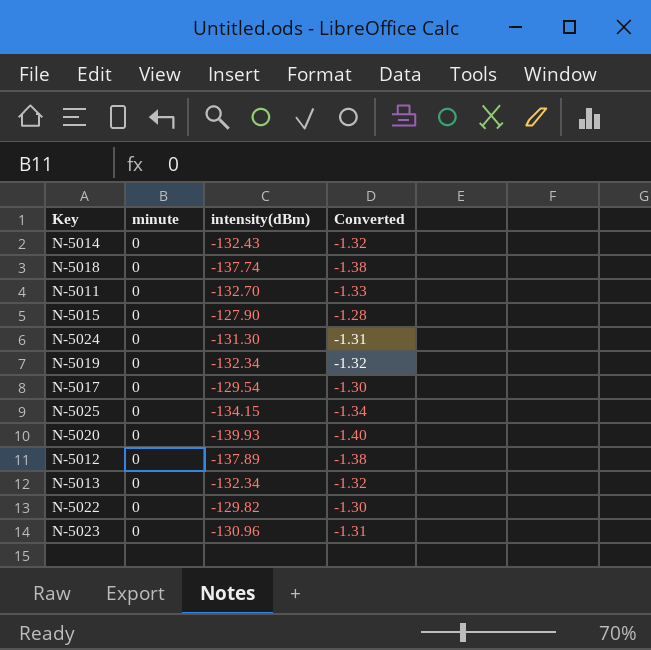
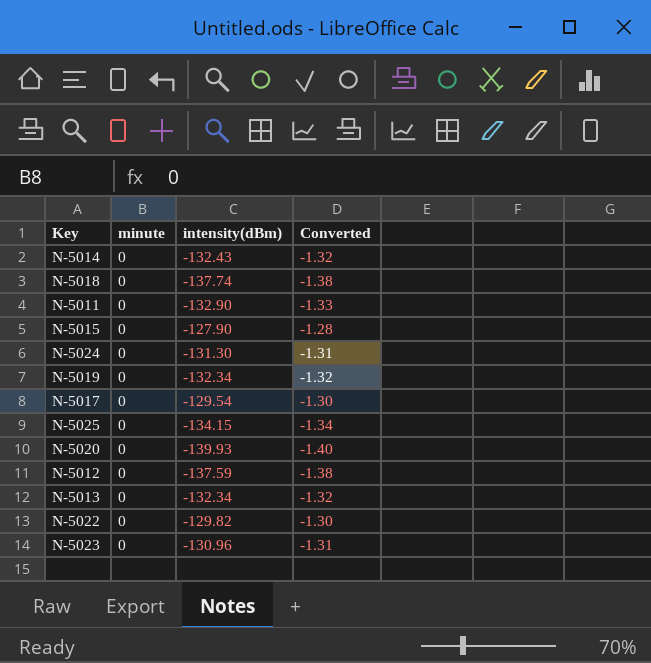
N-5011 | intensity(dBm): -132.70 -> -132.90
N-5012 | intensity(dBm): -137.89 -> -137.59

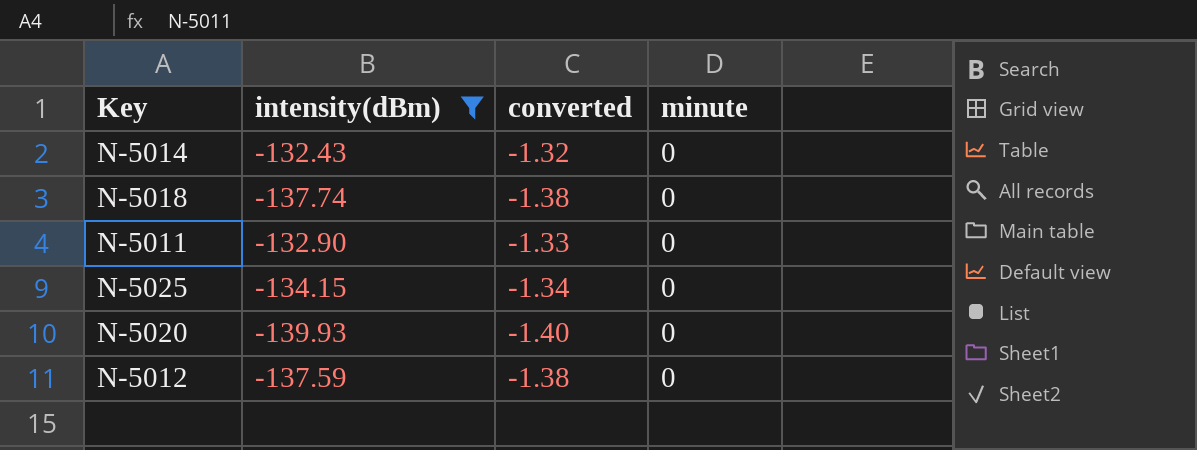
filter: none -> intensity(dBm) <= -132.43
column name: Converted -> converted
column minute | position: 2 -> 4

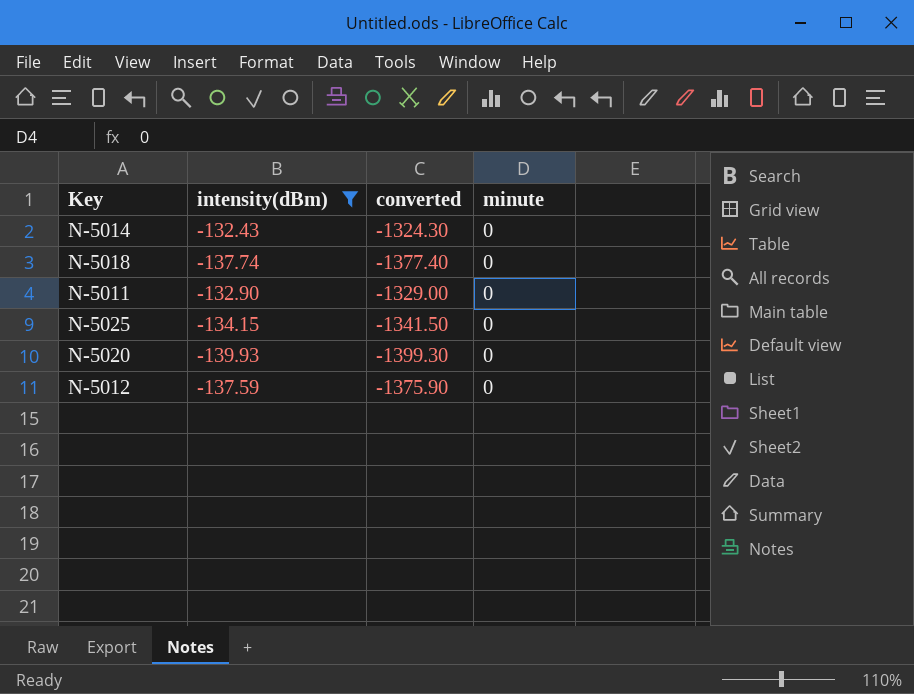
column converted | formula: [intensity(dBm)] * 0.01 -> [intensity(dBm)] * 10

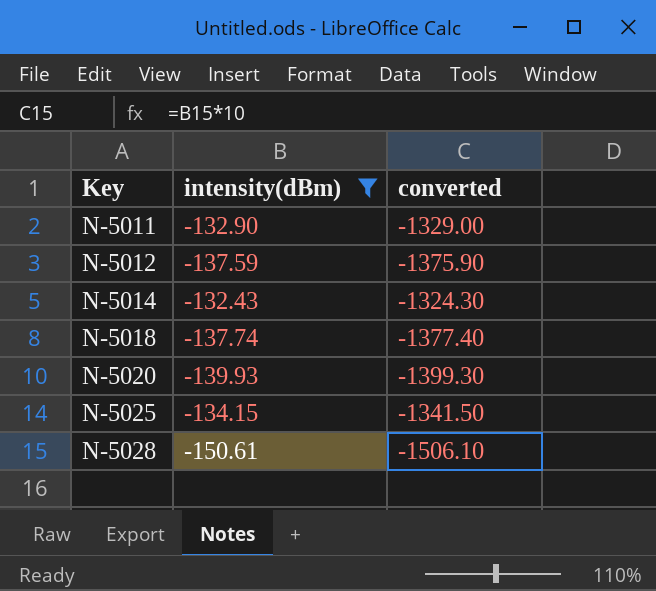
row order: none -> Key ascending
column minute | position: 4 -> none
row N-5028: none -> -150.61 | -1506.10

